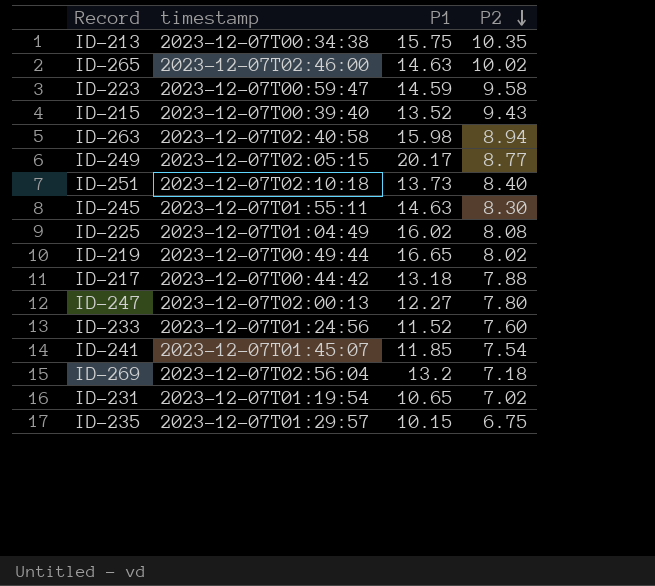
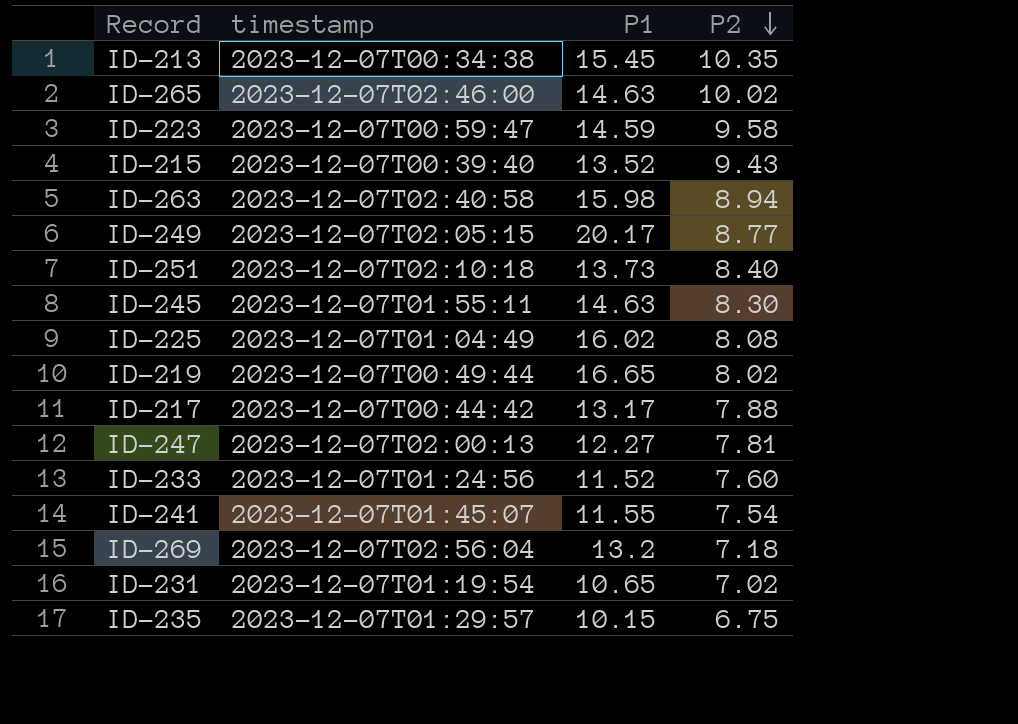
ID-213 | P1: 15.75 -> 15.45
ID-217 | P1: 13.18 -> 13.17
ID-247 | P2: 7.80 -> 7.81
ID-241 | P1: 11.85 -> 11.55

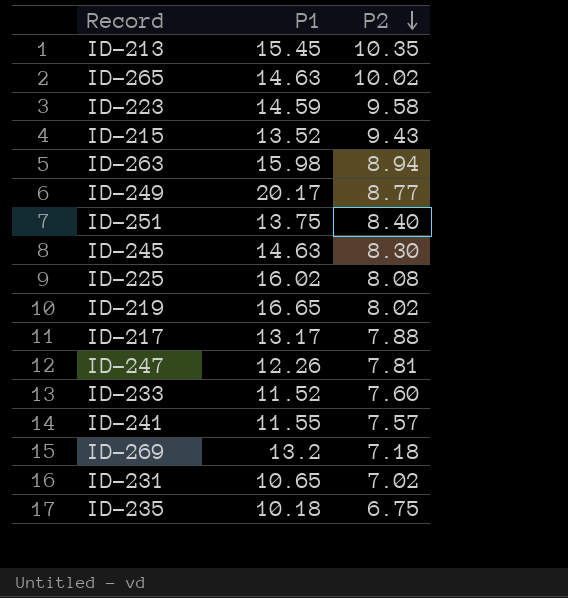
column timestamp | position: 2 -> none
ID-251 | P1: 13.73 -> 13.75
ID-247 | P1: 12.27 -> 12.26
ID-241 | P2: 7.54 -> 7.57
ID-235 | P1: 10.15 -> 10.18

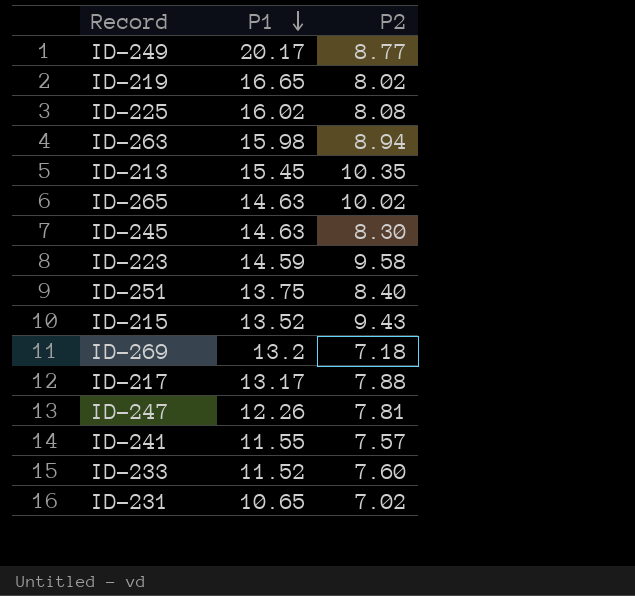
row order: P2 descending -> P1 descending
row ID-235: 10.18 | 6.75 -> none

